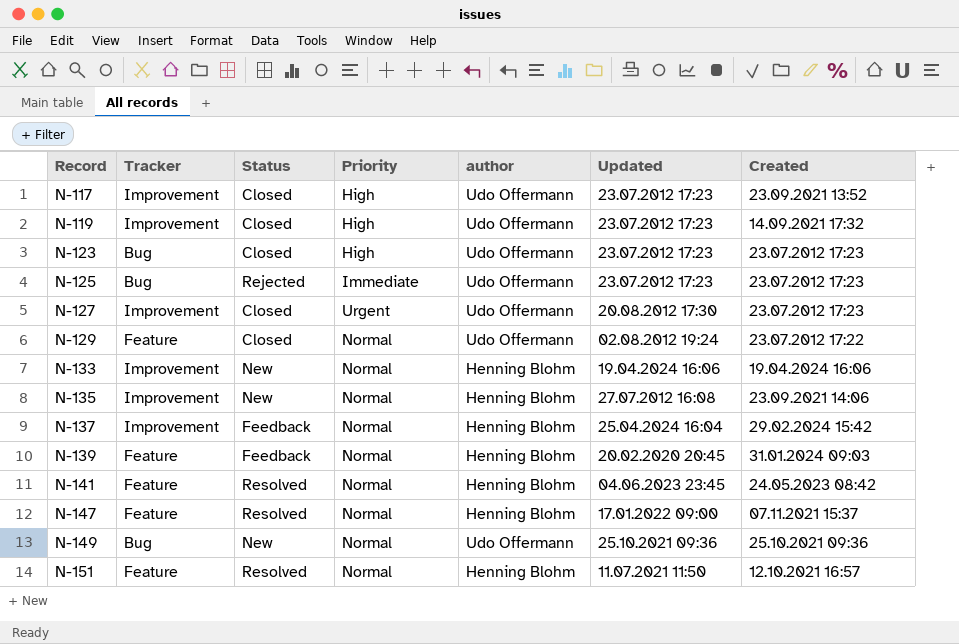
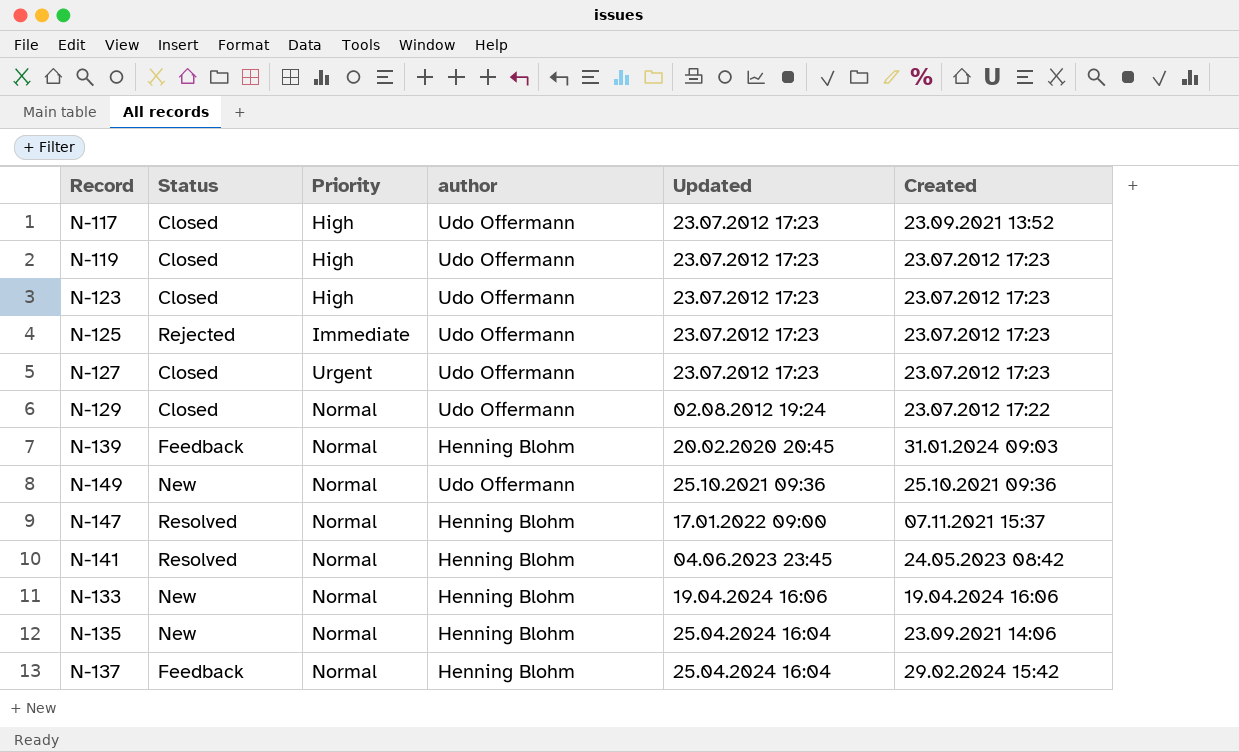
row order: Record ascending -> Updated ascending
column Tracker | position: 2 -> none
row N-151: Feature | Resolved | Normal | Henning Blohm | 11.07.2021 11:50 | 12.10.2021 16:57 -> none
N-119 | Created: 14.09.2021 17:32 -> 23.07.2012 17:23
N-127 | Updated: 20.08.2012 17:30 -> 23.07.2012 17:23
N-135 | Updated: 27.07.2012 16:08 -> 25.04.2024 16:04

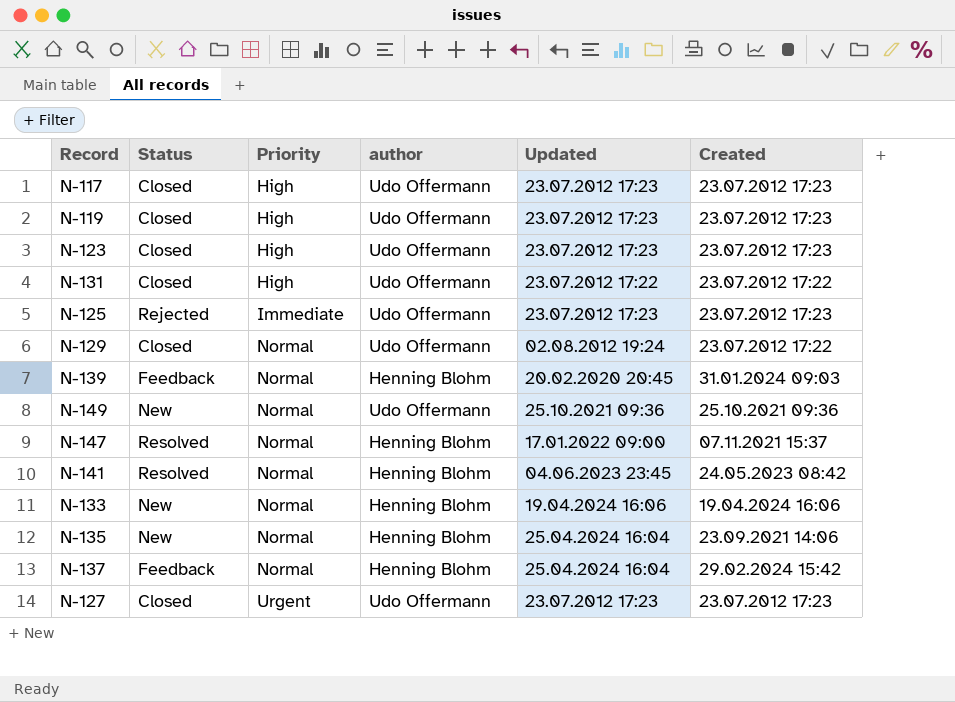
row order: Updated ascending -> Priority ascending
N-117 | Created: 23.09.2021 13:52 -> 23.07.2012 17:23
row N-131: none -> Closed | High | Udo Offermann | 23.07.2012 17:22 | 23.07.2012 17:22

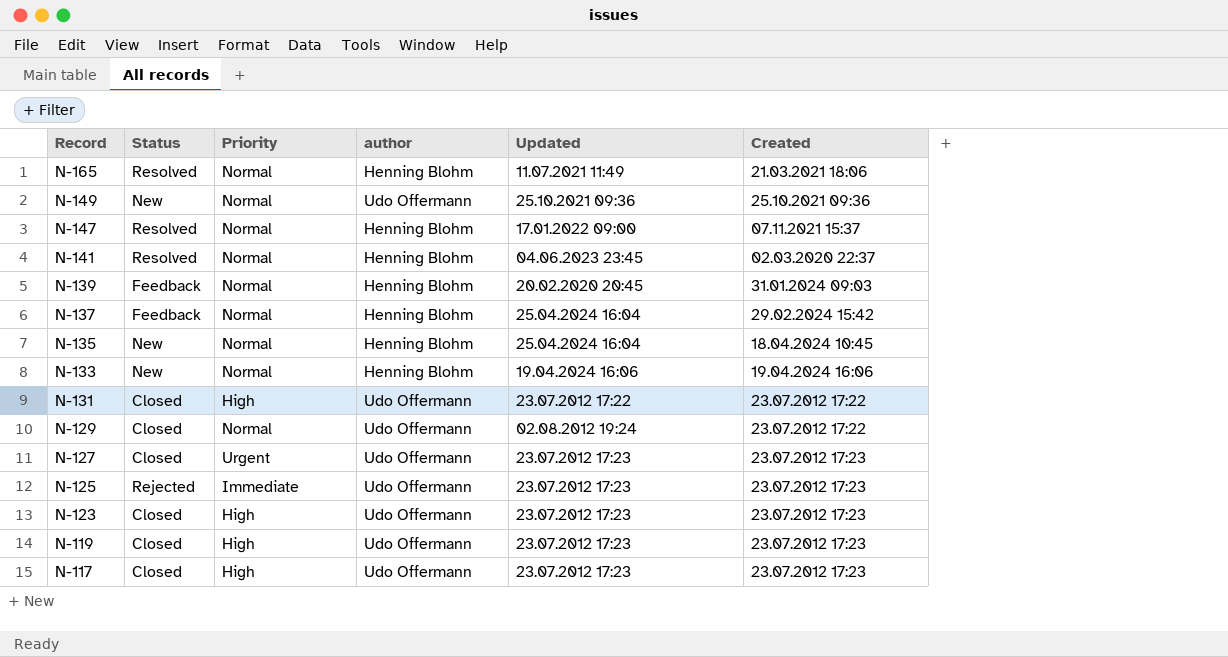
row order: Priority ascending -> Record descending
row N-165: none -> Resolved | Normal | Henning Blohm | 11.07.2021 11:49 | 21.03.2021 18:06
N-141 | Created: 24.05.2023 08:42 -> 02.03.2020 22:37
N-135 | Created: 23.09.2021 14:06 -> 18.04.2024 10:45

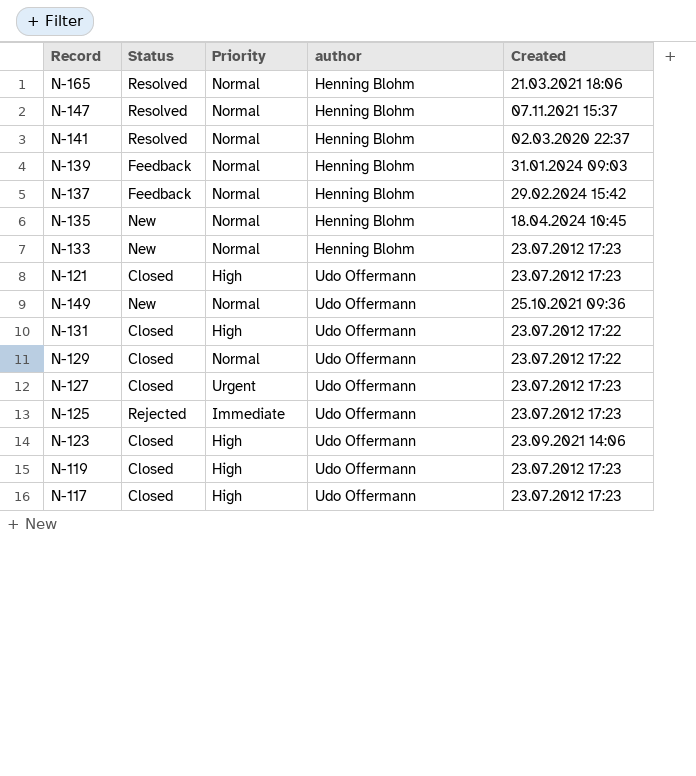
row order: Record descending -> author ascending
column Updated | position: 5 -> none
N-133 | Created: 19.04.2024 16:06 -> 23.07.2012 17:23
row N-121: none -> Closed | High | Udo Offermann | 23.07.2012 17:23
N-123 | Created: 23.07.2012 17:23 -> 23.09.2021 14:06

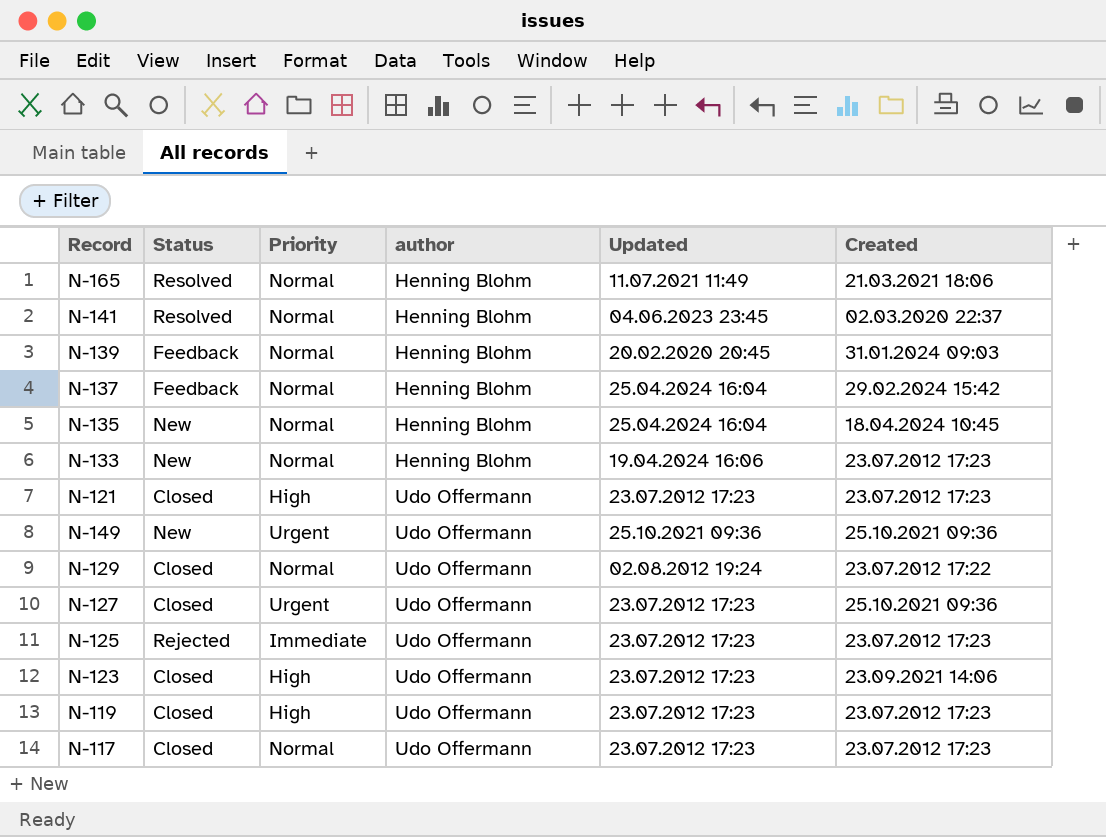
column Updated | position: none -> 5
row N-147: Resolved | Normal | Henning Blohm | 07.11.2021 15:37 -> none
row N-131: Closed | High | Udo Offermann | 23.07.2012 17:22 -> none
N-149 | Priority: Normal -> Urgent
N-127 | Created: 23.07.2012 17:23 -> 25.10.2021 09:36
N-117 | Priority: High -> Normal

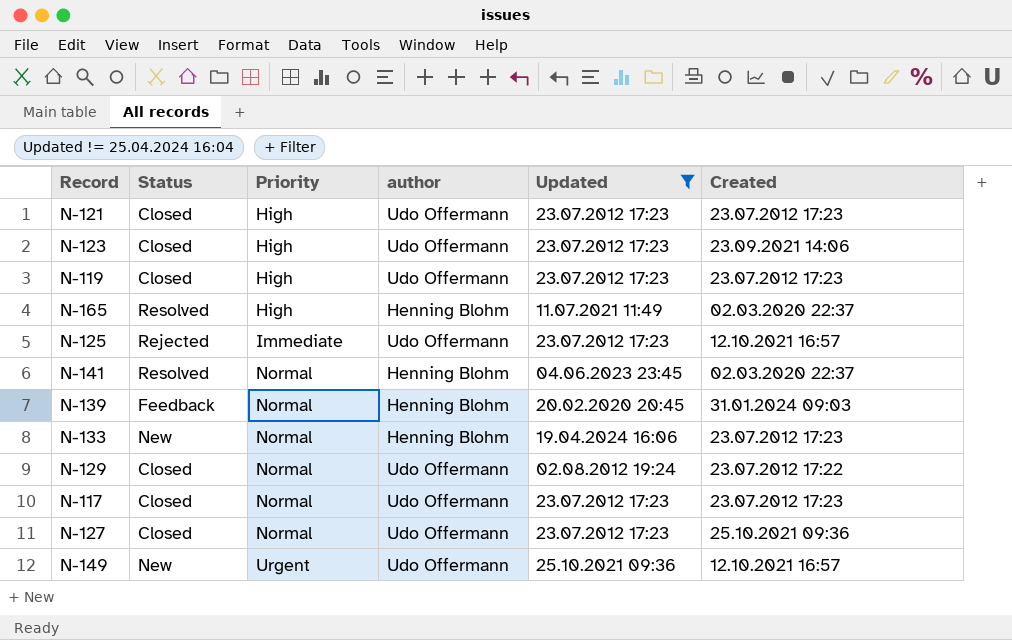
filter: none -> Updated != 25.04.2024 16:04
row order: author ascending -> Priority ascending
N-165 | Priority: Normal -> High
N-165 | Created: 21.03.2021 18:06 -> 02.03.2020 22:37
N-125 | Created: 23.07.2012 17:23 -> 12.10.2021 16:57
N-127 | Priority: Urgent -> Normal
N-149 | Created: 25.10.2021 09:36 -> 12.10.2021 16:57

